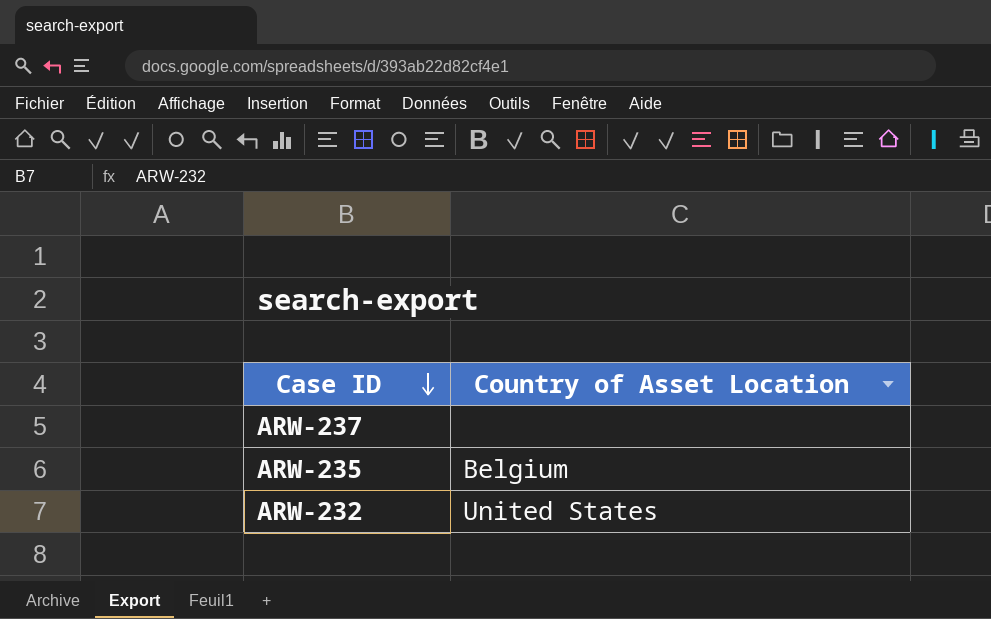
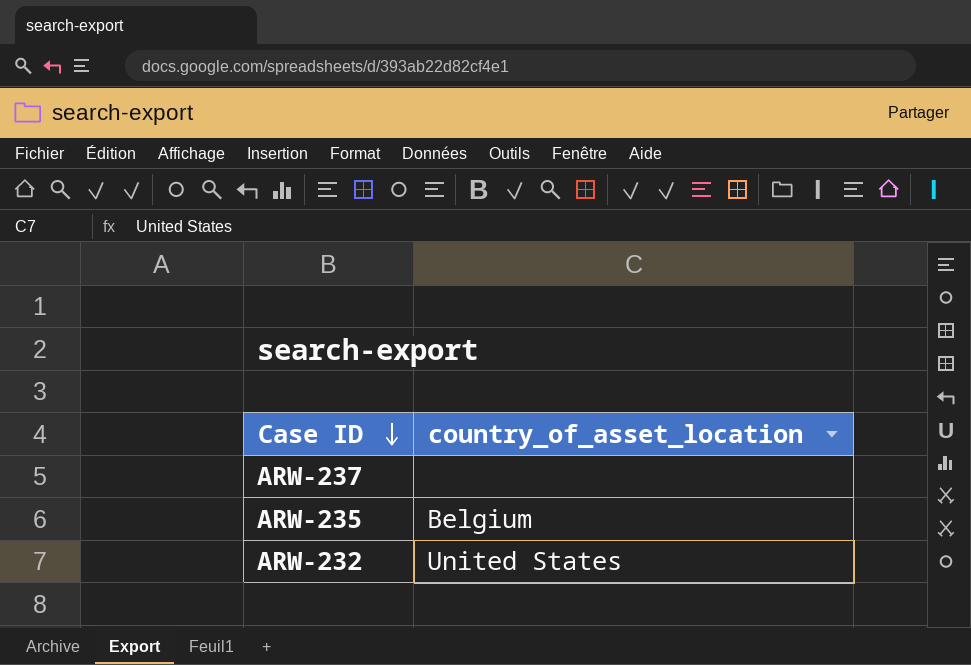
column name: Country of Asset Location -> country_of_asset_location

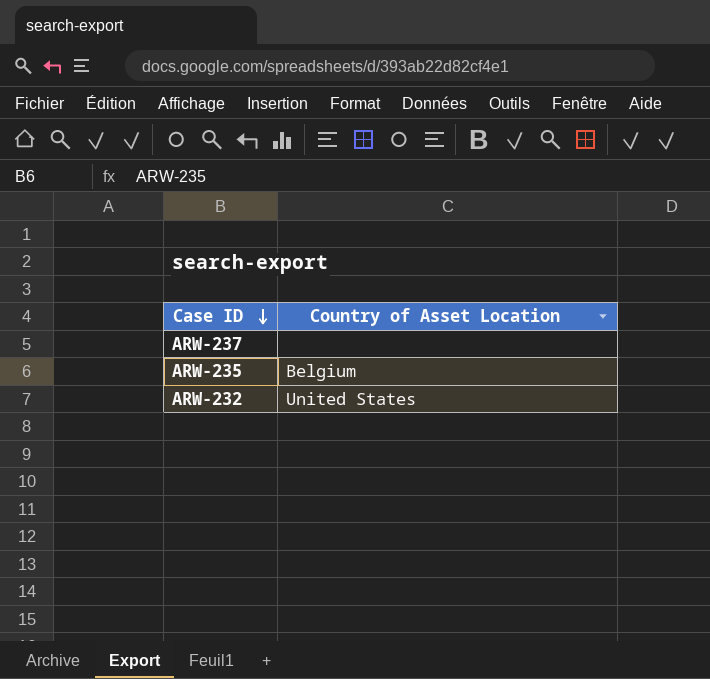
column name: country_of_asset_location -> Country of Asset Location

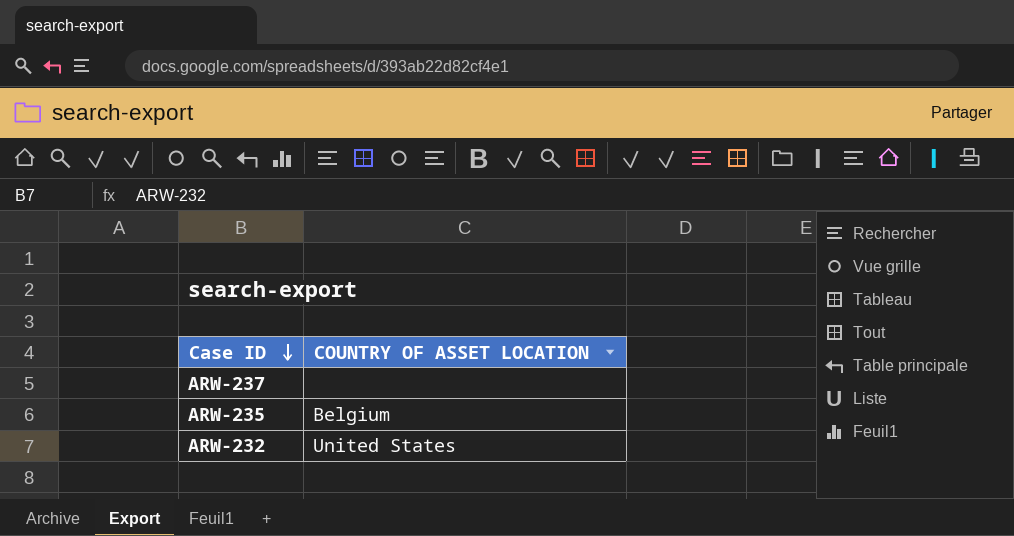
column name: Country of Asset Location -> COUNTRY OF ASSET LOCATION

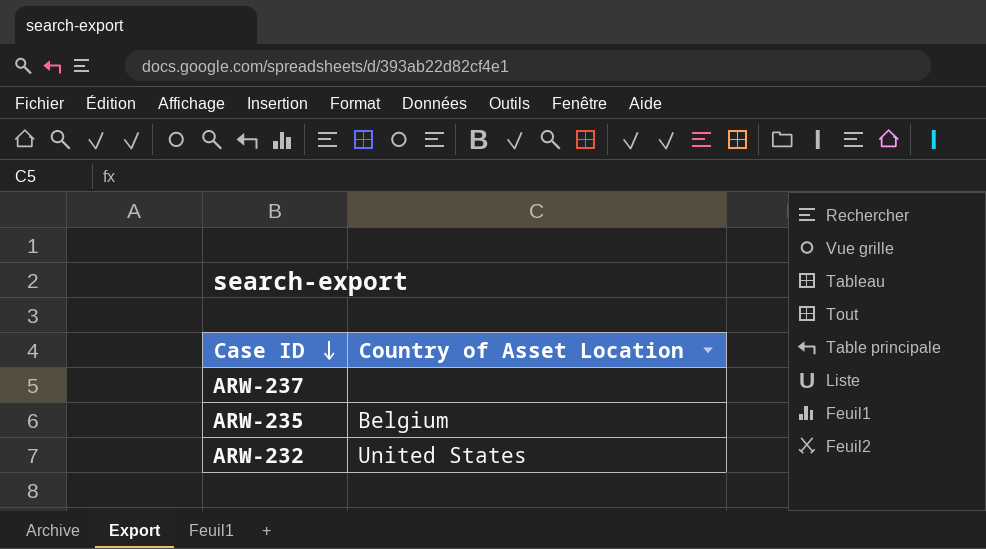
column name: COUNTRY OF ASSET LOCATION -> Country of Asset Location

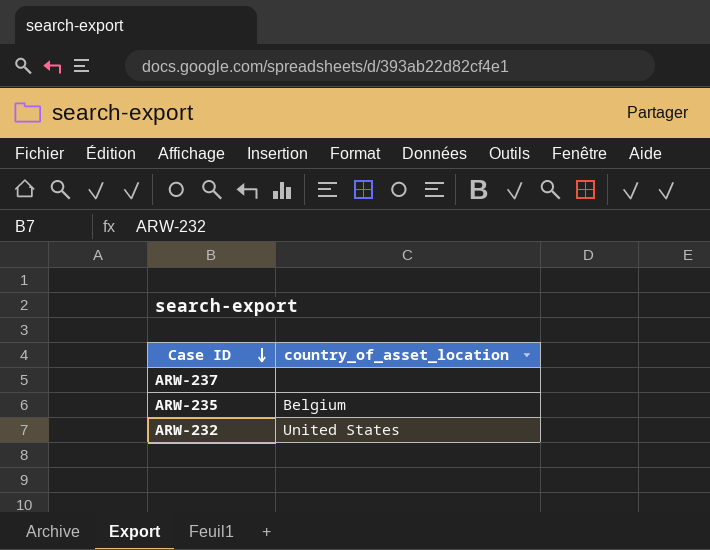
column name: Country of Asset Location -> country_of_asset_location

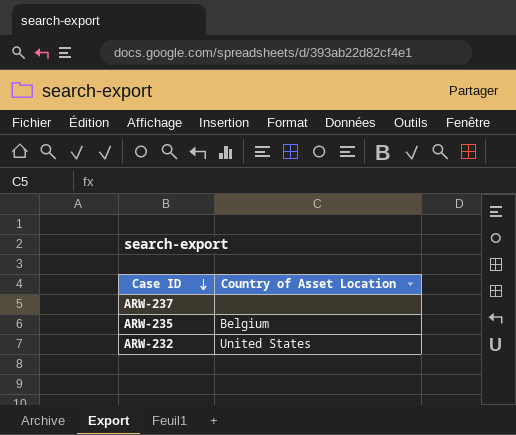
column name: country_of_asset_location -> Country of Asset Location

